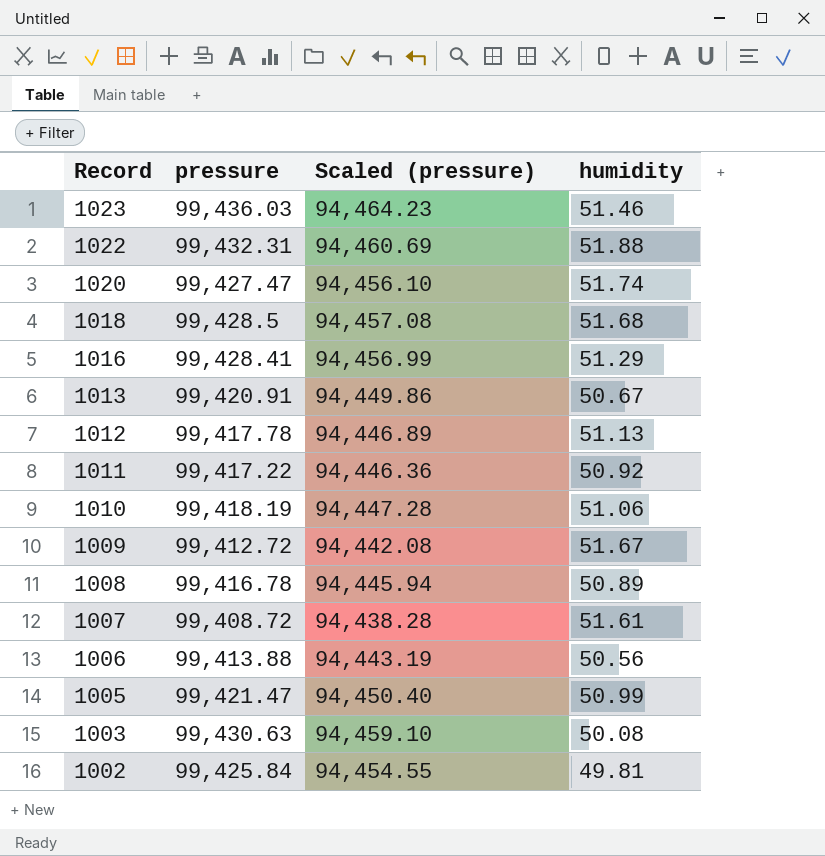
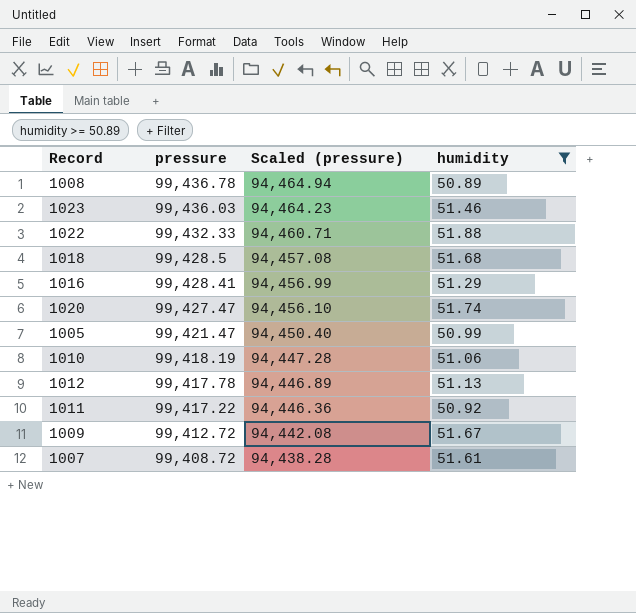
filter: none -> humidity >= 50.89
row order: Record descending -> pressure descending
1008 | pressure: 99,416.78 -> 99,436.78
1008 | Scaled (pressure): 94,445.94 -> 94,464.94
1022 | pressure: 99,432.31 -> 99,432.33
1022 | Scaled (pressure): 94,460.69 -> 94,460.71

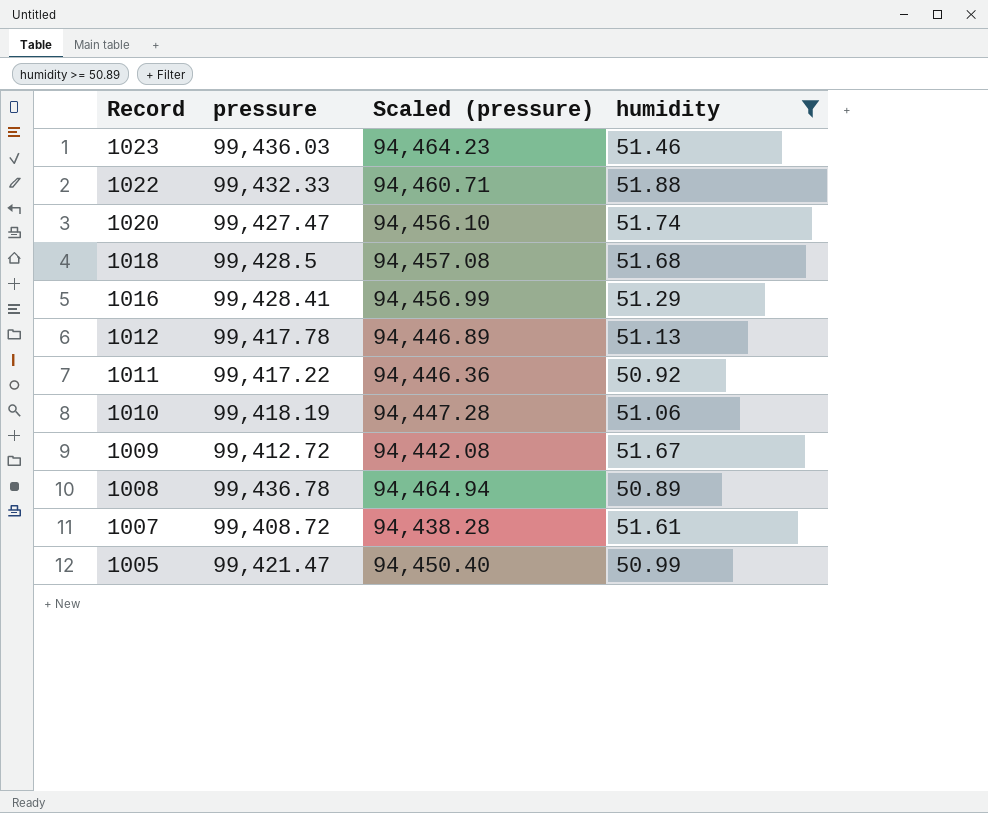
row order: pressure descending -> Record descending

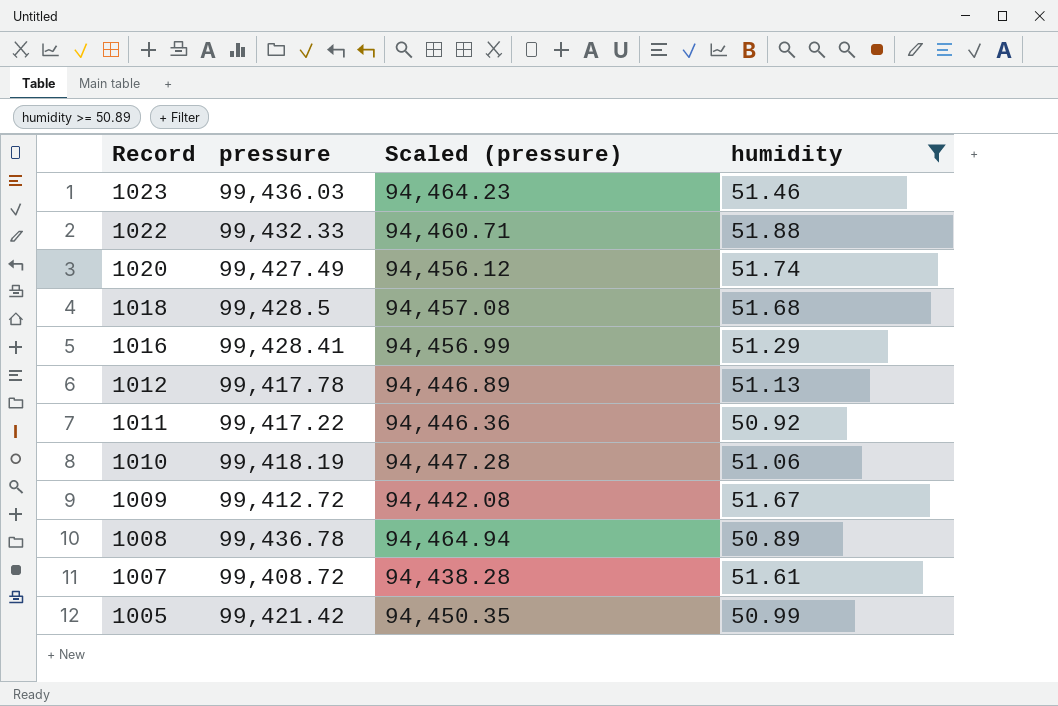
1020 | pressure: 99,427.47 -> 99,427.49
1020 | Scaled (pressure): 94,456.10 -> 94,456.12
1005 | pressure: 99,421.47 -> 99,421.42
1005 | Scaled (pressure): 94,450.40 -> 94,450.35

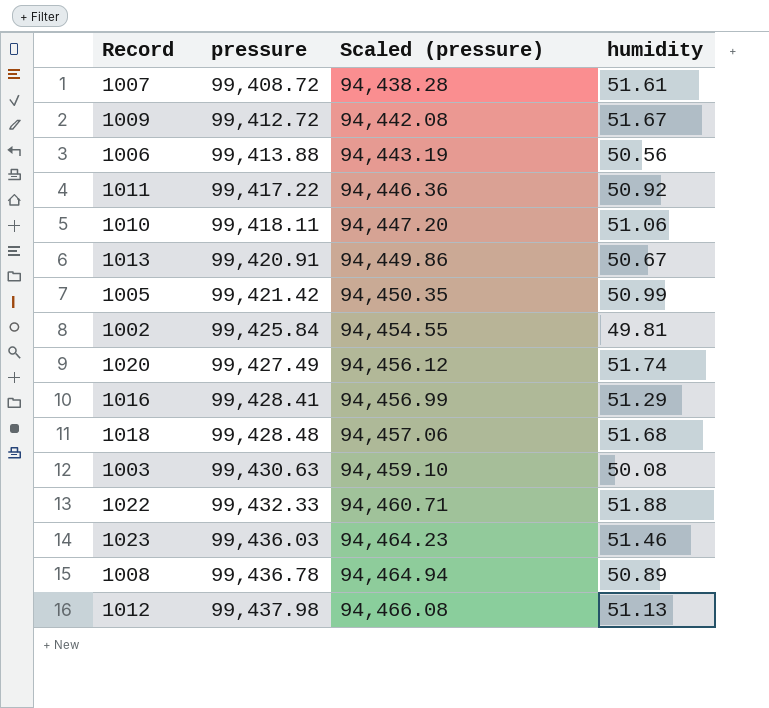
filter: humidity >= 50.89 -> none
row order: Record descending -> pressure ascending
1010 | pressure: 99,418.19 -> 99,418.11
1010 | Scaled (pressure): 94,447.28 -> 94,447.20
1018 | pressure: 99,428.5 -> 99,428.48
1018 | Scaled (pressure): 94,457.08 -> 94,457.06
1012 | pressure: 99,417.78 -> 99,437.98
1012 | Scaled (pressure): 94,446.89 -> 94,466.08

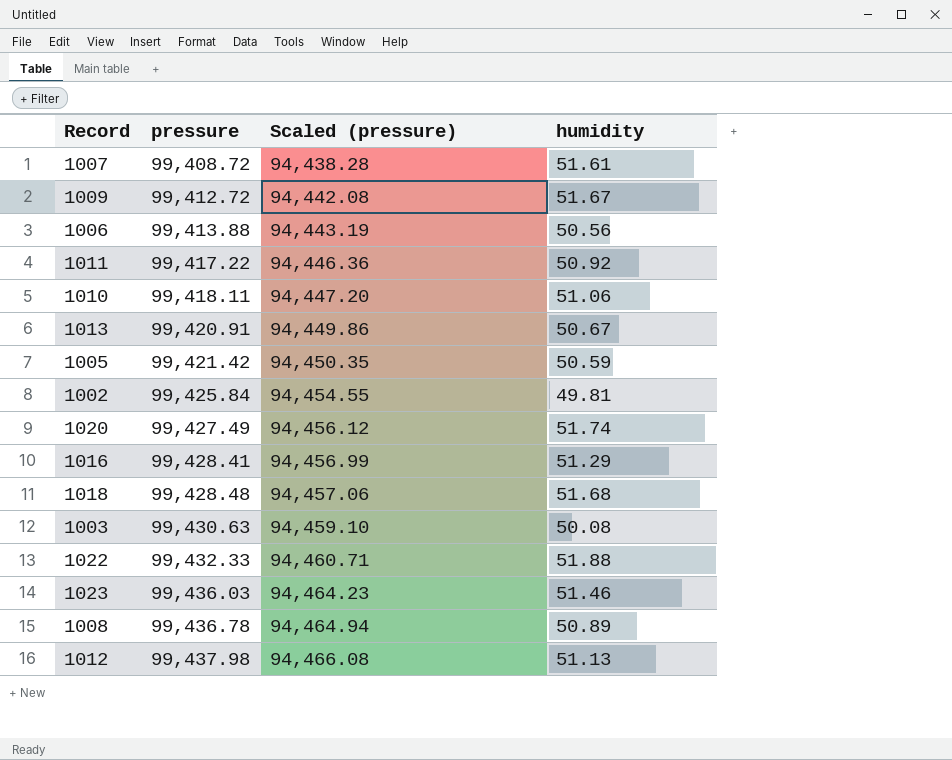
1005 | humidity: 50.99 -> 50.59

